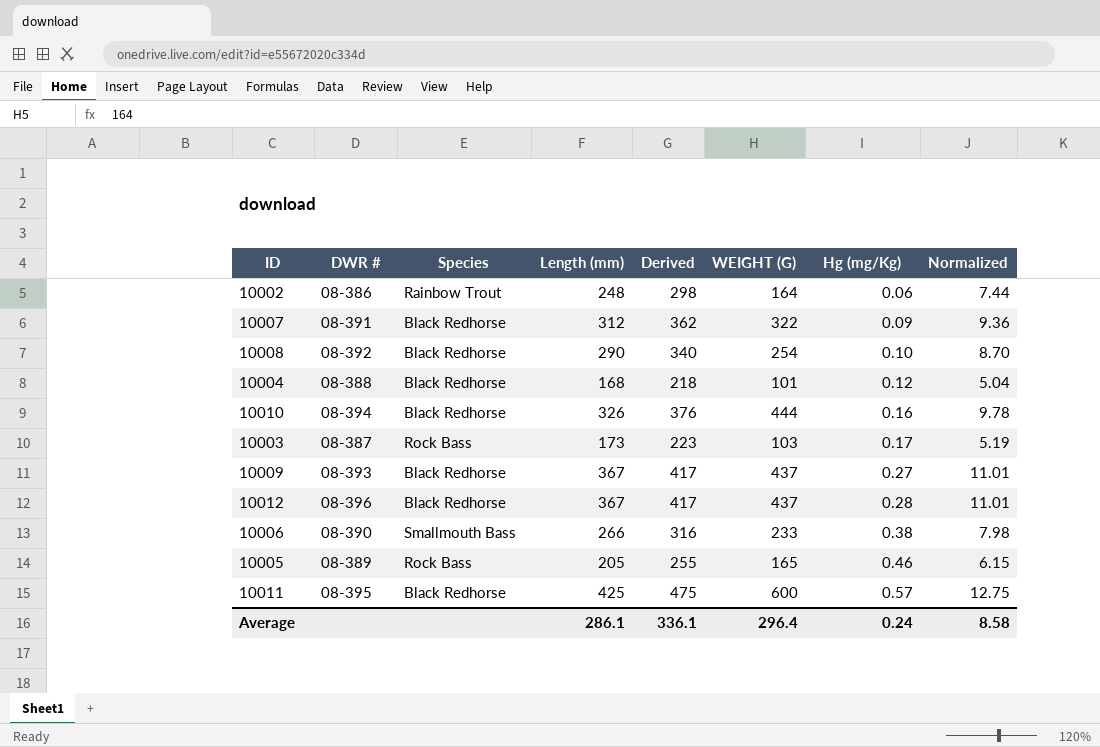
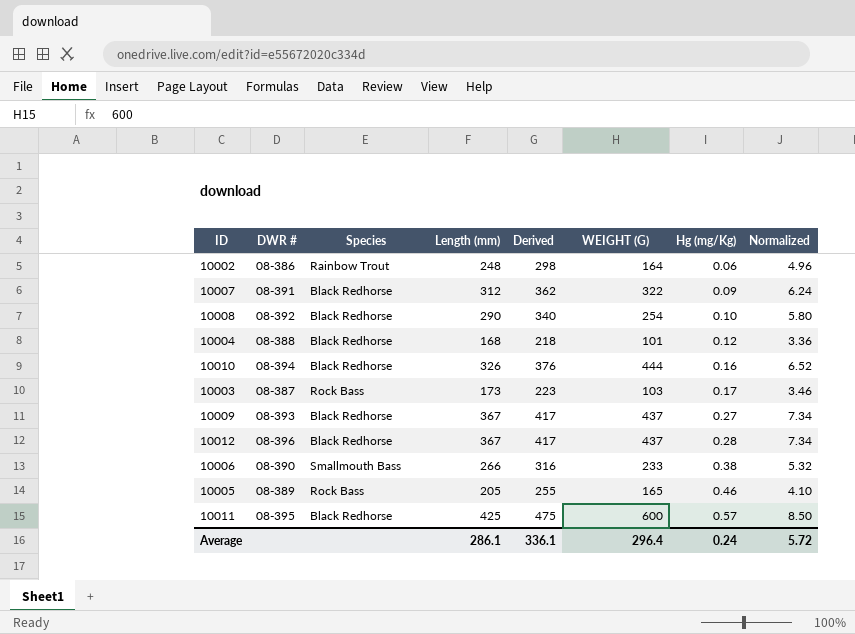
column Normalized | formula: [Length (mm)] * 0.03 -> [Length (mm)] * 0.02
Average | Normalized: 8.58 -> 5.72

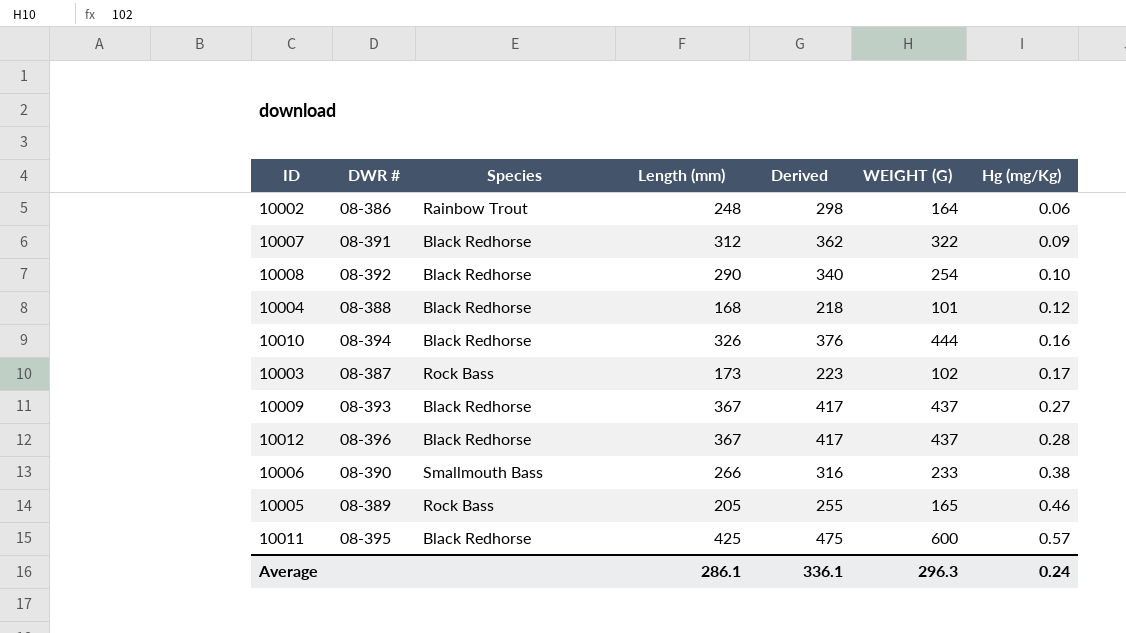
column Normalized | formula: [Length (mm)] * 0.02 -> none
10003 | WEIGHT (G): 103 -> 102
Average | WEIGHT (G): 296.4 -> 296.3

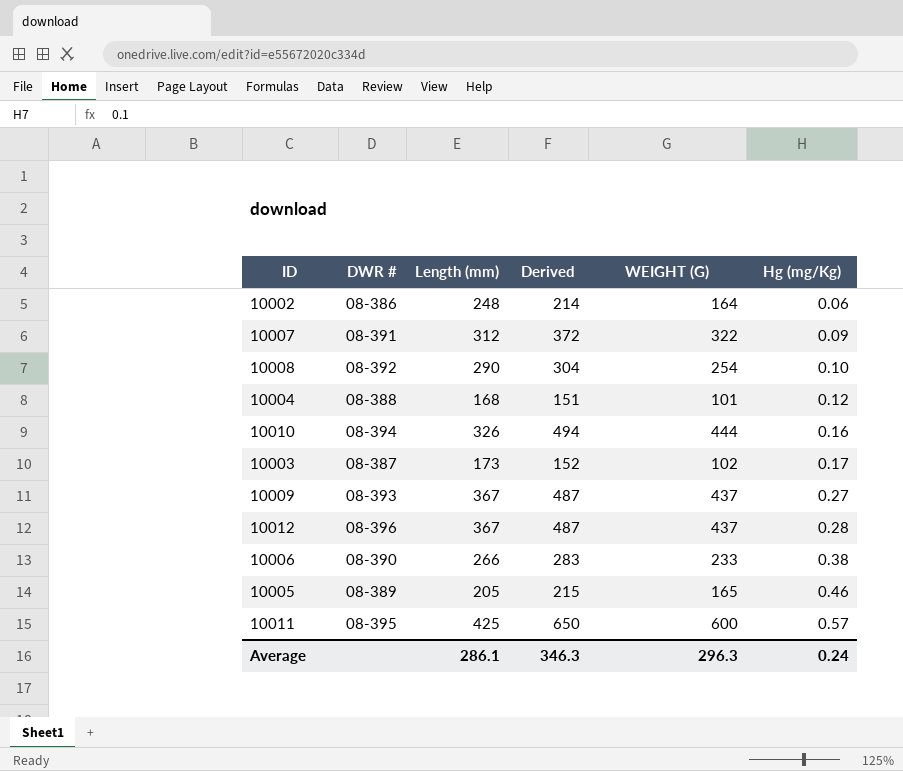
column Species | position: 3 -> none
column Derived | formula: [Length (mm)] + 50 -> [WEIGHT (G)] + 50
Average | Derived: 336.1 -> 346.3

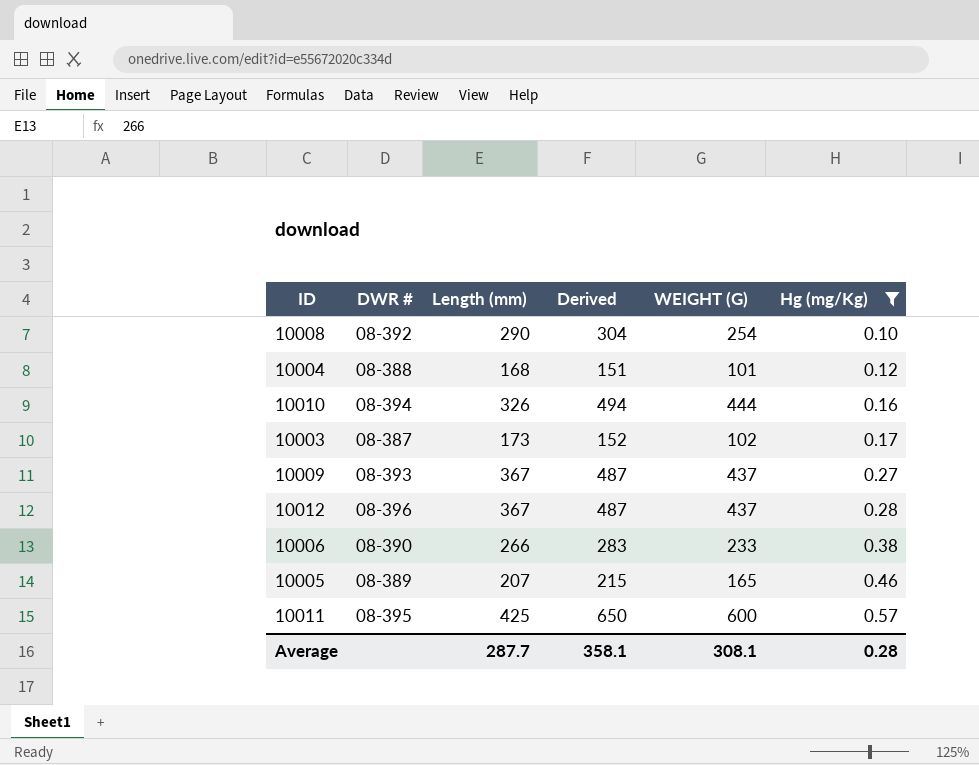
filter: none -> Hg (mg/Kg) >= 0.10
10005 | Length (mm): 205 -> 207
Average | Length (mm): 286.1 -> 287.7
Average | Derived: 346.3 -> 358.1
Average | WEIGHT (G): 296.3 -> 308.1
Average | Hg (mg/Kg): 0.24 -> 0.28

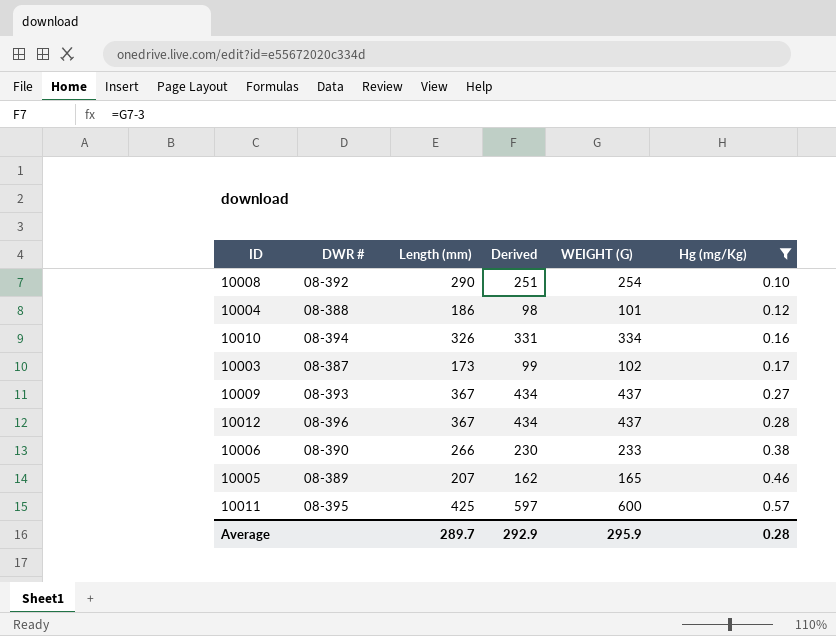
column Derived | formula: [WEIGHT (G)] + 50 -> [WEIGHT (G)] - 3
10004 | Length (mm): 168 -> 186
10010 | WEIGHT (G): 444 -> 334
Average | Length (mm): 287.7 -> 289.7
Average | Derived: 358.1 -> 292.9
Average | WEIGHT (G): 308.1 -> 295.9

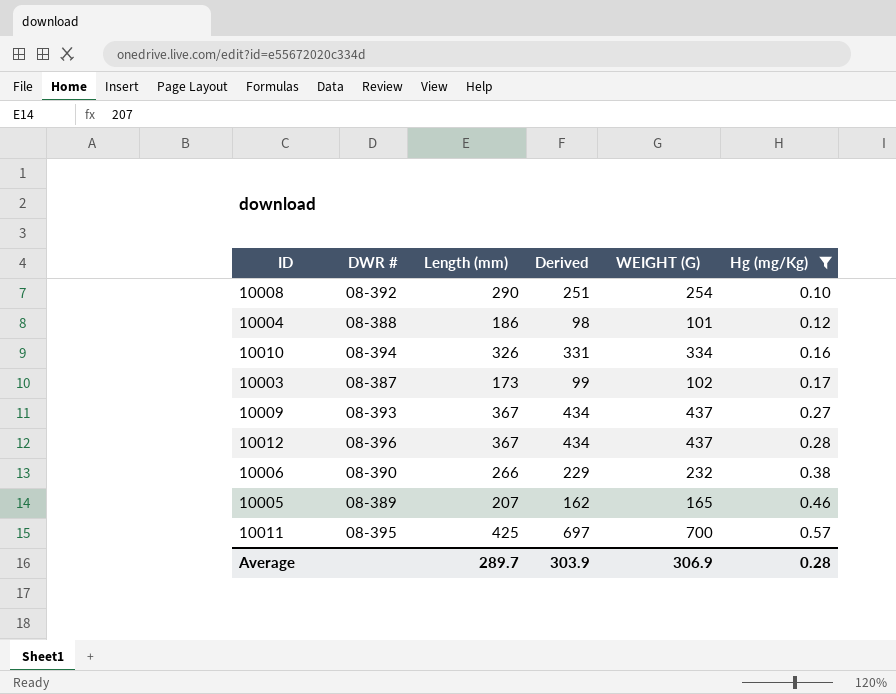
10006 | Derived: 230 -> 229
10006 | WEIGHT (G): 233 -> 232
10011 | Derived: 597 -> 697
10011 | WEIGHT (G): 600 -> 700
Average | Derived: 292.9 -> 303.9
Average | WEIGHT (G): 295.9 -> 306.9

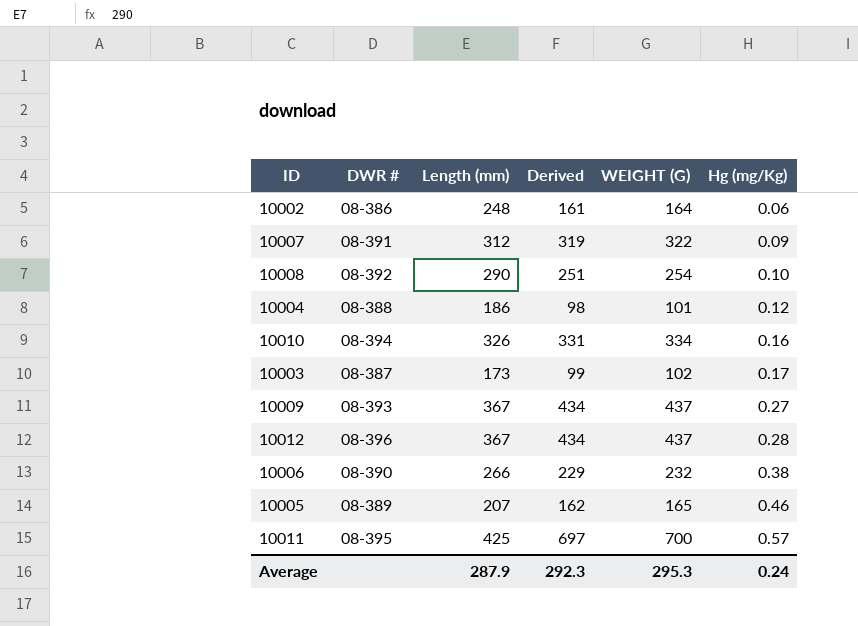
filter: Hg (mg/Kg) >= 0.10 -> none
Average | Length (mm): 289.7 -> 287.9
Average | Derived: 303.9 -> 292.3
Average | WEIGHT (G): 306.9 -> 295.3
Average | Hg (mg/Kg): 0.28 -> 0.24

